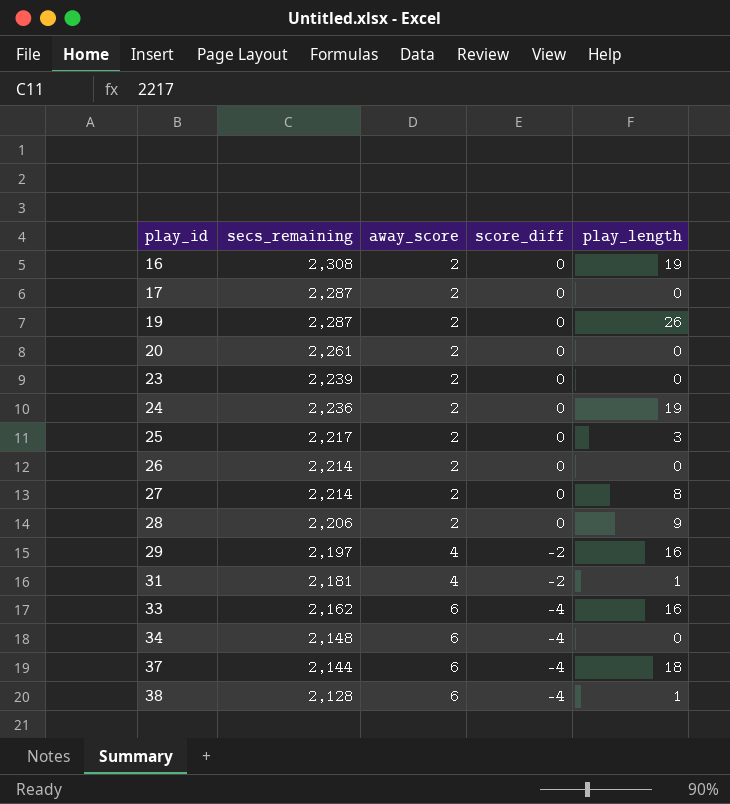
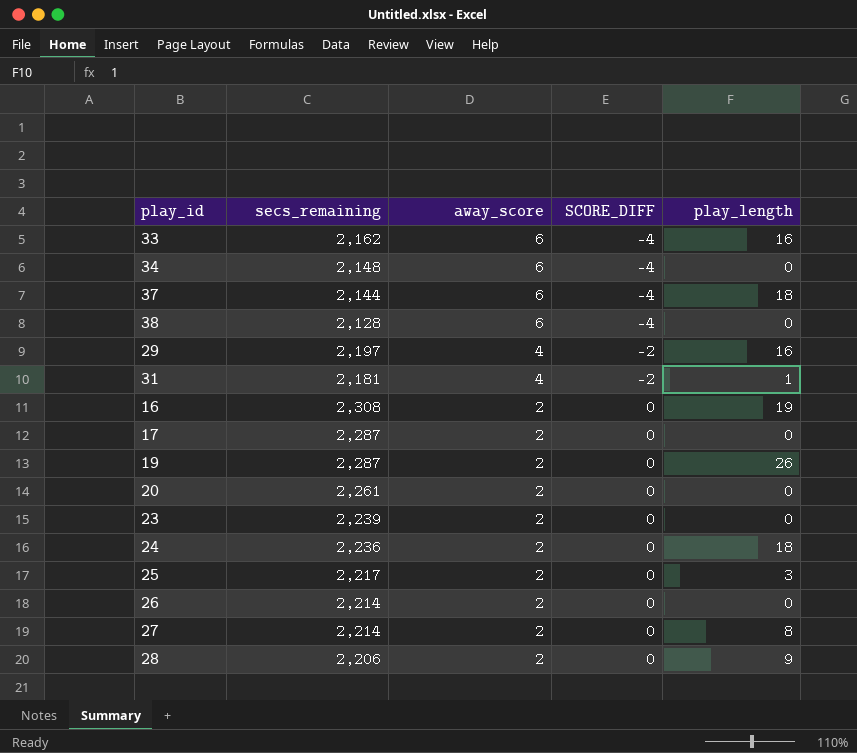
row order: play_id ascending -> away_score descending
column name: score_diff -> SCORE_DIFF
38 | play_length: 1 -> 0
24 | play_length: 19 -> 18

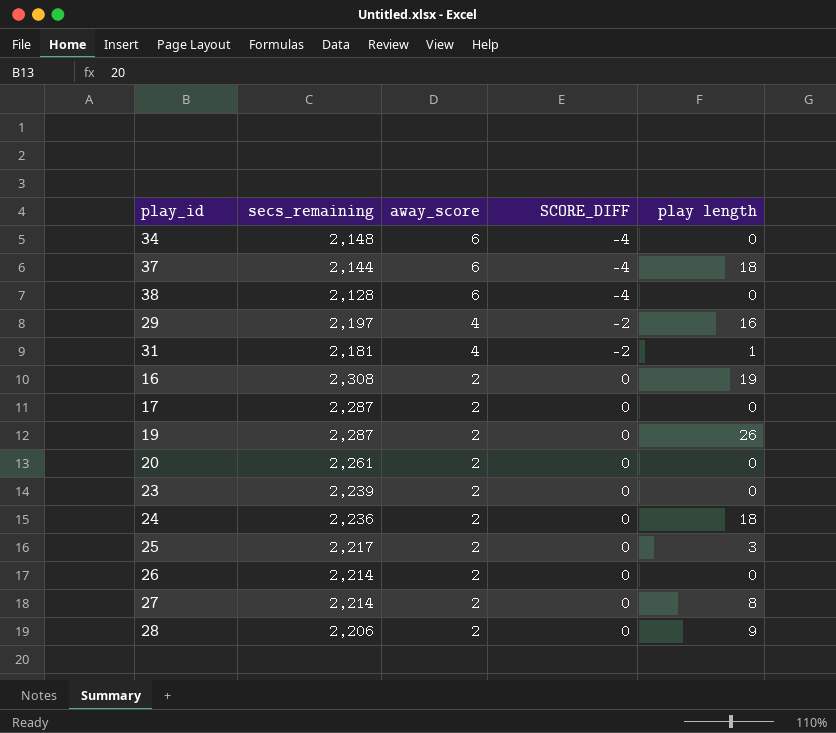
column name: play_length -> play length
row 33: 2,162 | 6 | -4 | 16 -> none

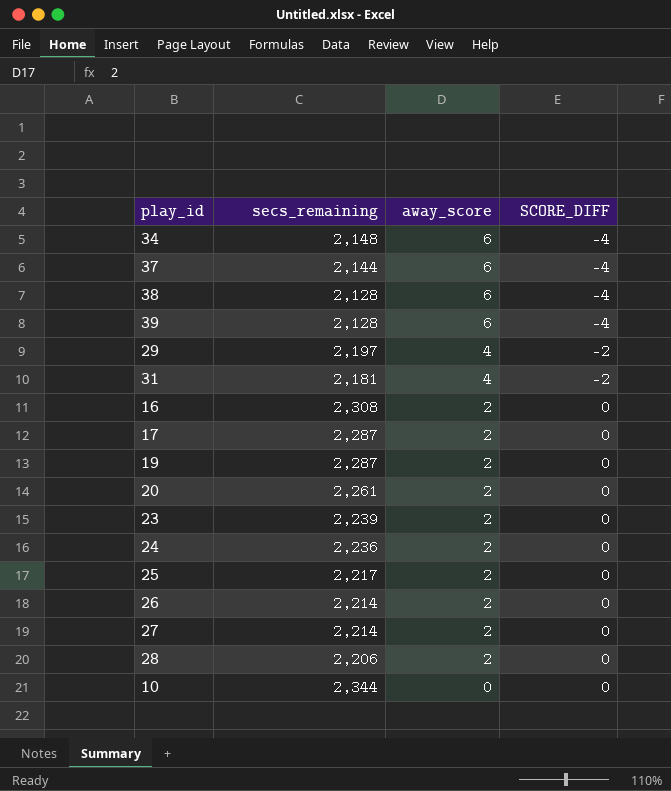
column play length | position: 5 -> none
row 39: none -> 2,128 | 6 | -4
row 10: none -> 2,344 | 0 | 0

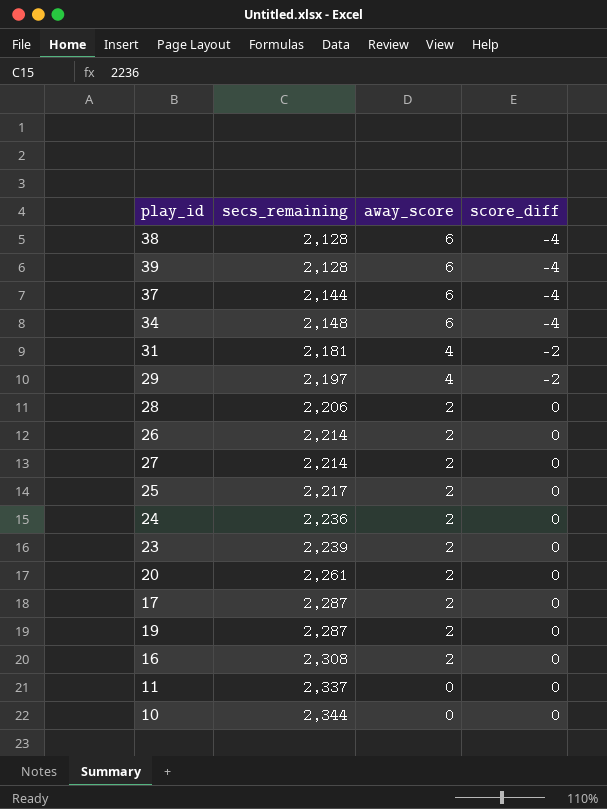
row order: away_score descending -> secs_remaining ascending
column name: SCORE_DIFF -> score_diff
row 11: none -> 2,337 | 0 | 0

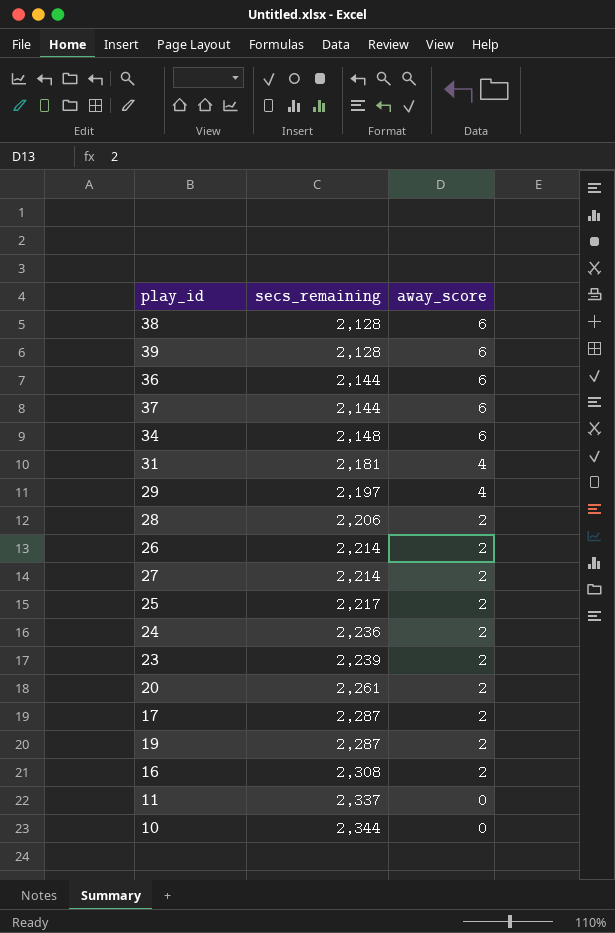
column score_diff | position: 4 -> none
row 36: none -> 2,144 | 6

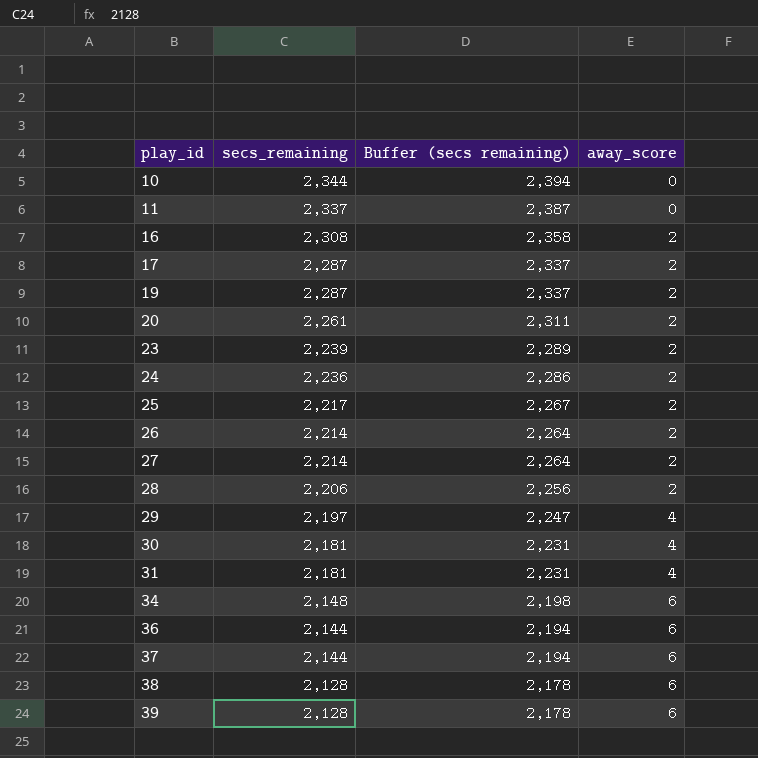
row order: secs_remaining ascending -> play_id ascending
column Buffer (secs remaining) | formula: none -> [secs_remaining] + 50
row 30: none -> 2,181 | 2,231 | 4

